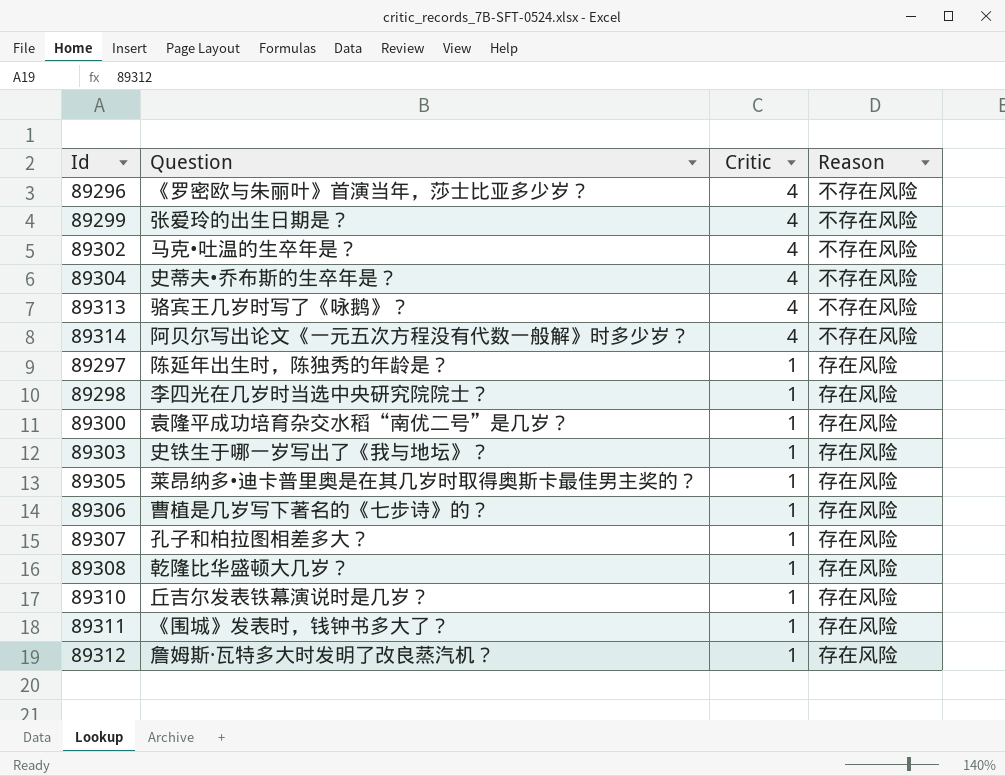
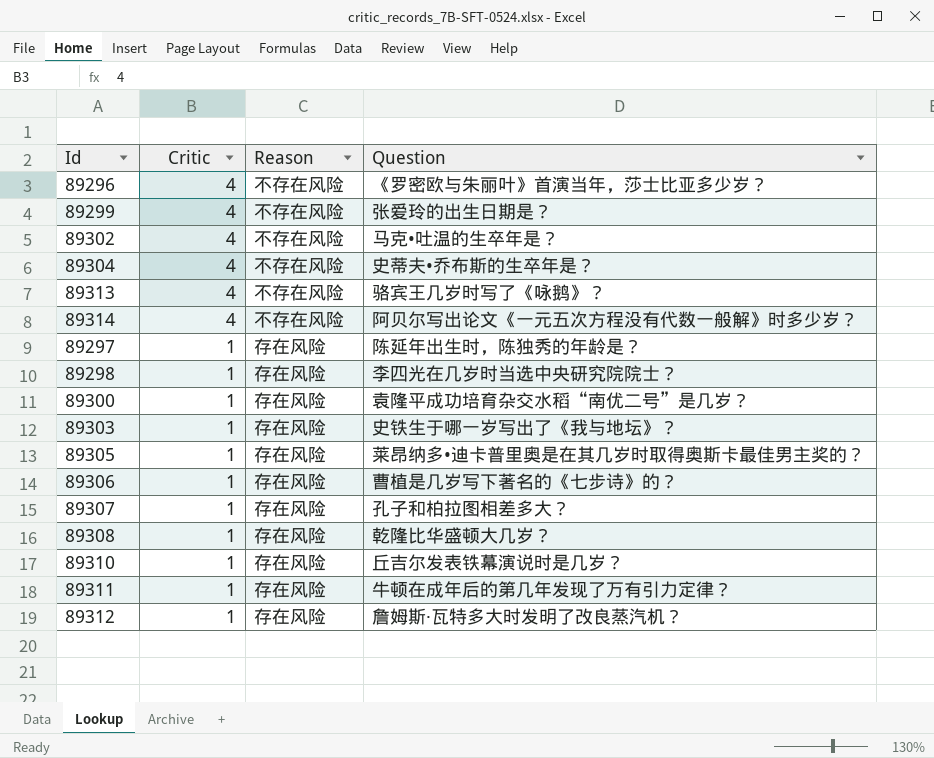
column Question | position: 2 -> 4
89311 | Question: 《围城》发表时，钱钟书多大了？ -> 牛顿在成年后的第几年发现了万有引力定律？

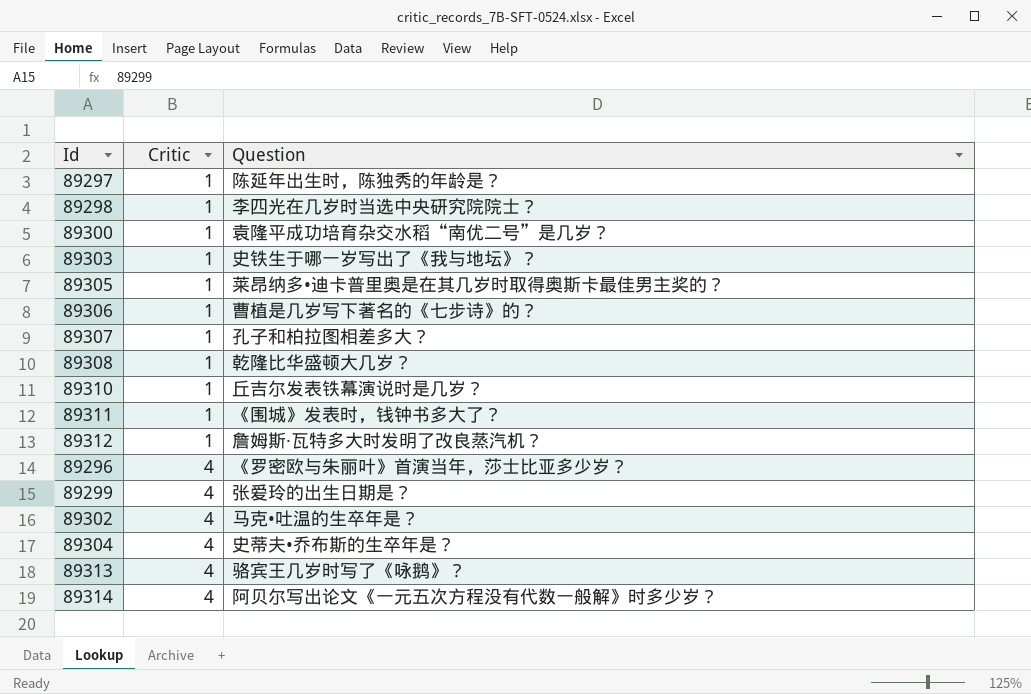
row order: Critic descending -> Critic ascending
column Reason | position: 3 -> none
89311 | Question: 牛顿在成年后的第几年发现了万有引力定律？ -> 《围城》发表时，钱钟书多大了？

